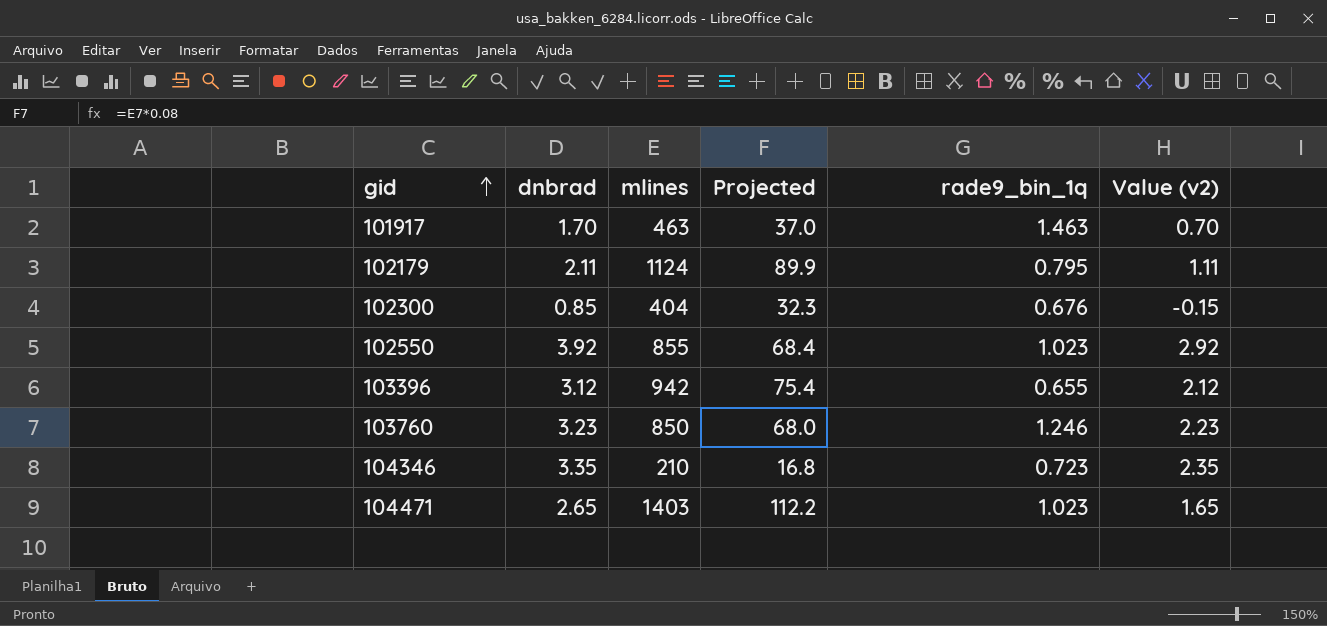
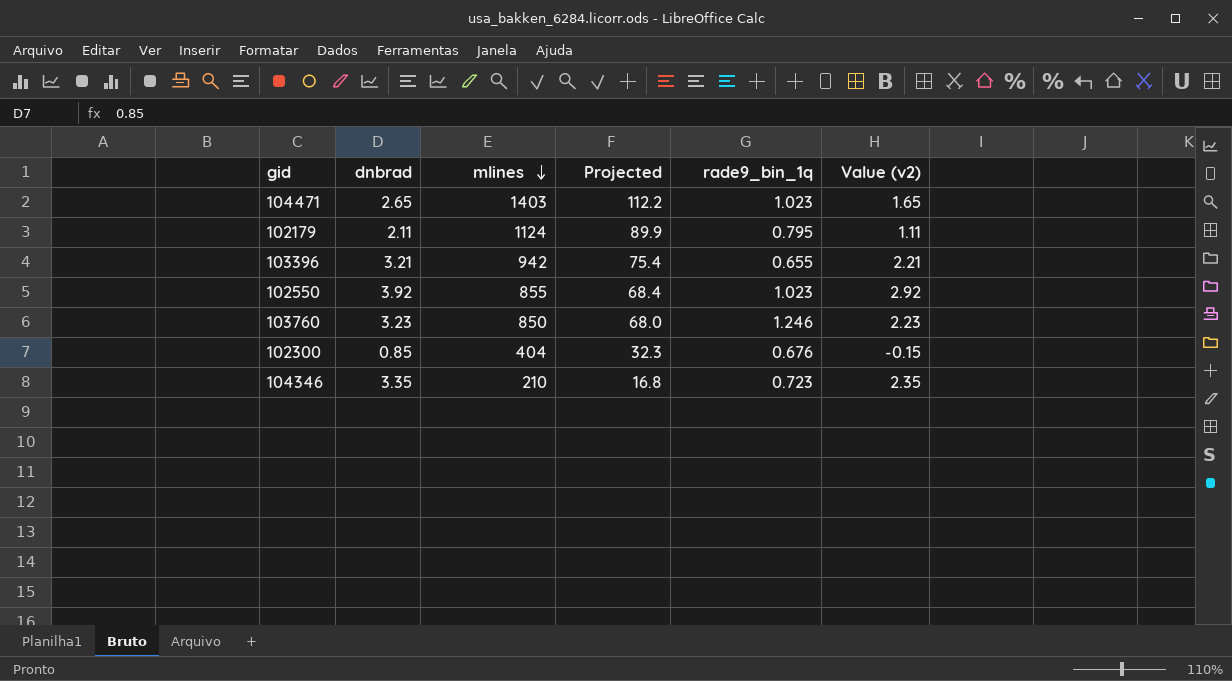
row order: gid ascending -> mlines descending
row 101917: 1.70 | 463 | 37.0 | 1.463 | 0.70 -> none
103396 | dnbrad: 3.12 -> 3.21
103396 | Value (v2): 2.12 -> 2.21

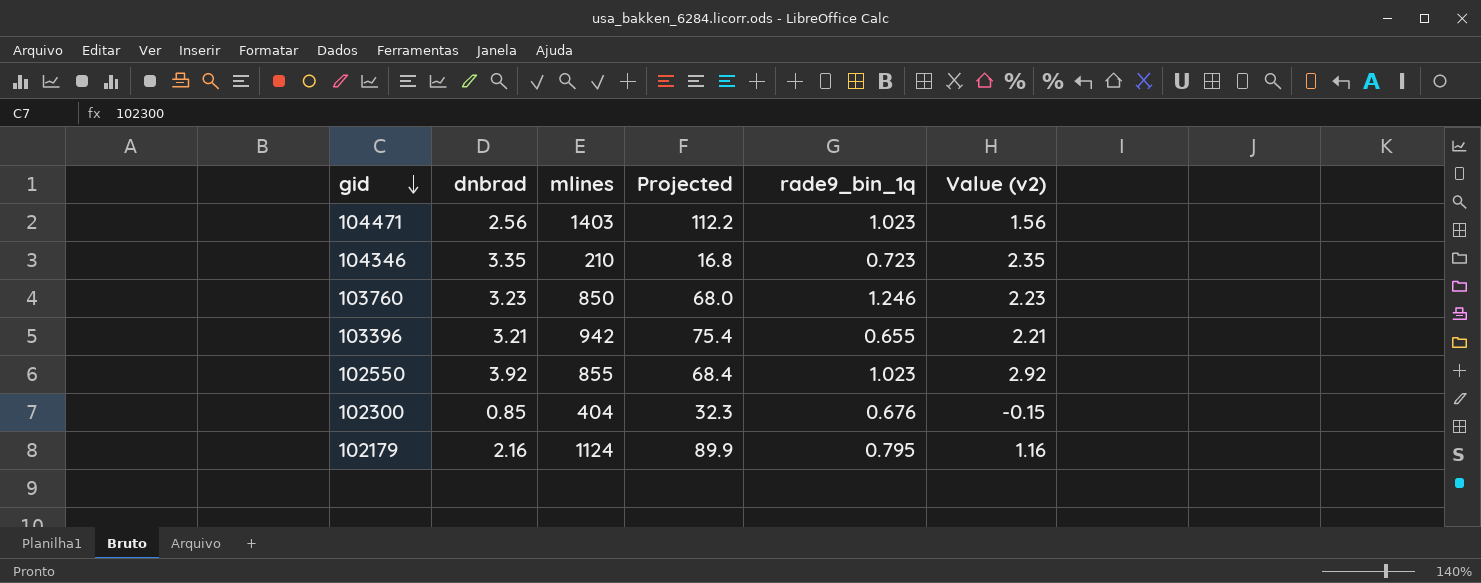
row order: mlines descending -> gid descending
104471 | dnbrad: 2.65 -> 2.56
104471 | Value (v2): 1.65 -> 1.56
102179 | dnbrad: 2.11 -> 2.16
102179 | Value (v2): 1.11 -> 1.16

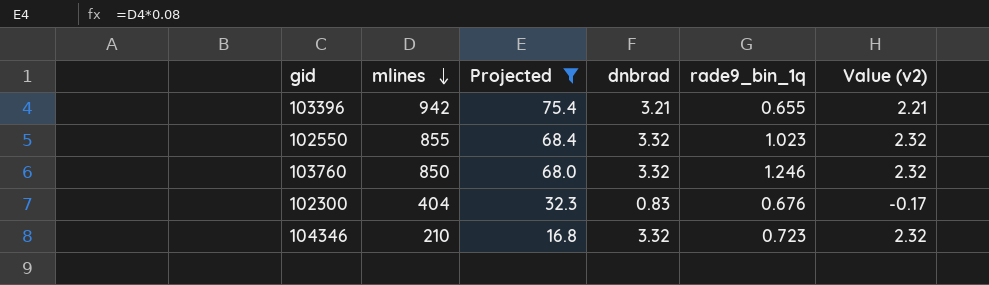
filter: none -> Projected <= 75.4
row order: gid descending -> mlines descending
column dnbrad | position: 2 -> 4
102550 | dnbrad: 3.92 -> 3.32
102550 | Value (v2): 2.92 -> 2.32
103760 | dnbrad: 3.23 -> 3.32
103760 | Value (v2): 2.23 -> 2.32
102300 | dnbrad: 0.85 -> 0.83
102300 | Value (v2): -0.15 -> -0.17
104346 | dnbrad: 3.35 -> 3.32
104346 | Value (v2): 2.35 -> 2.32

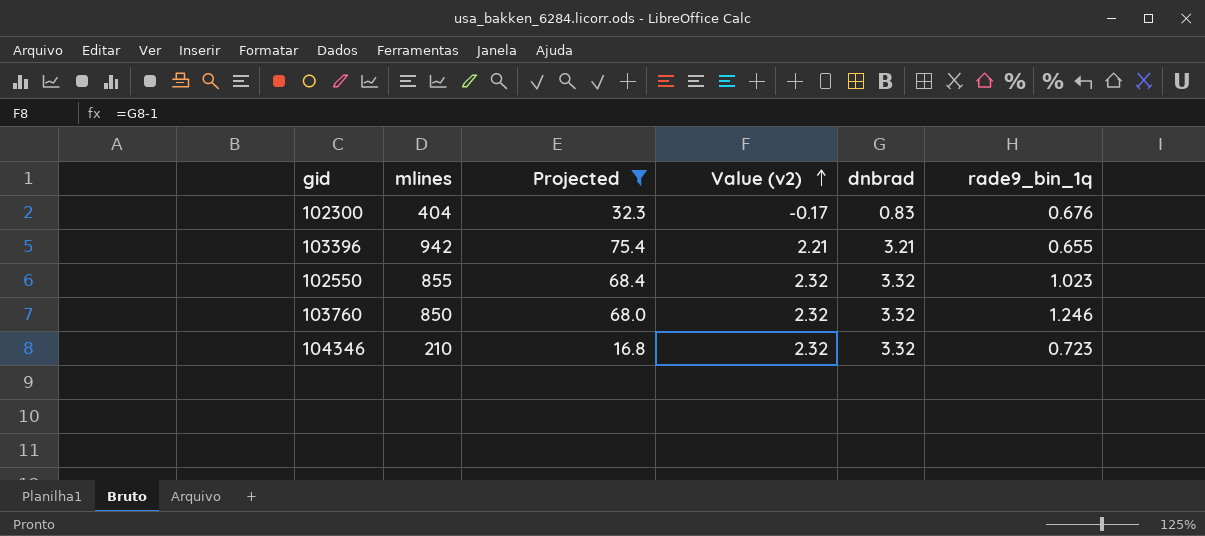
row order: mlines descending -> Value (v2) ascending
column Value (v2) | position: 6 -> 4

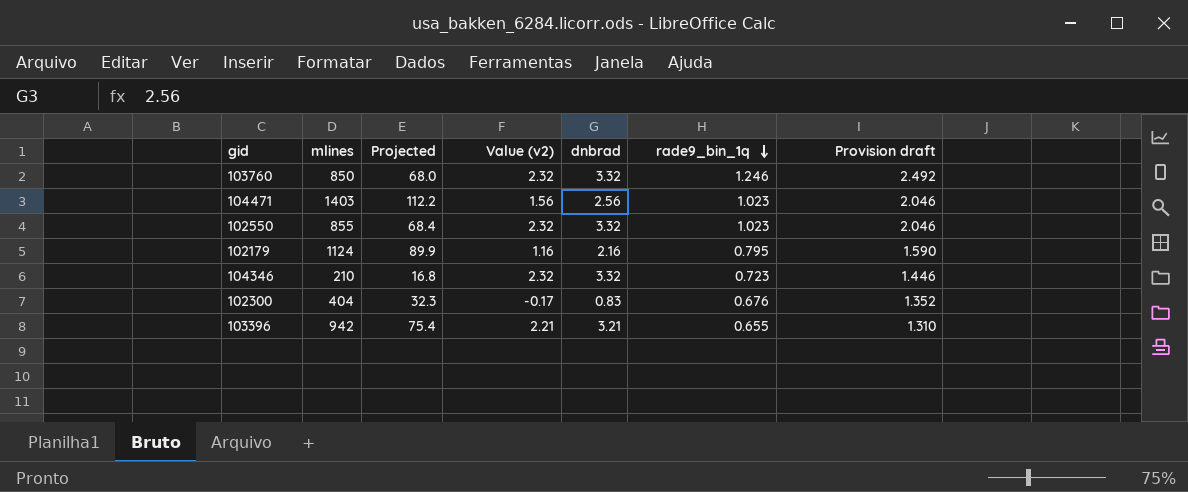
filter: Projected <= 75.4 -> none
row order: Value (v2) ascending -> rade9_bin_1q descending
column Provision draft | formula: none -> [rade9_bin_1q] * 2

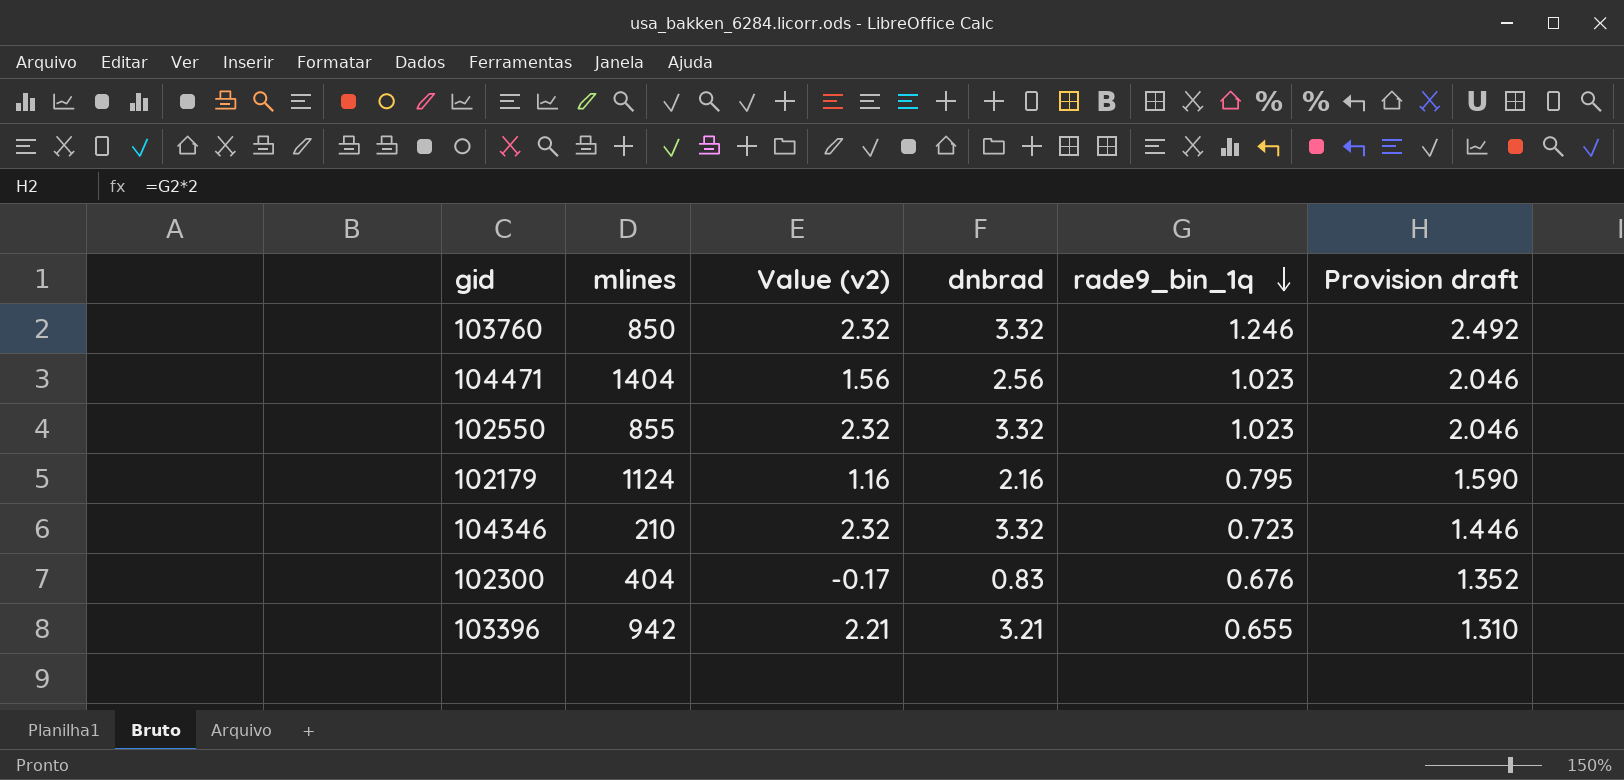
column Projected | formula: [mlines] * 0.08 -> none
104471 | mlines: 1403 -> 1404

